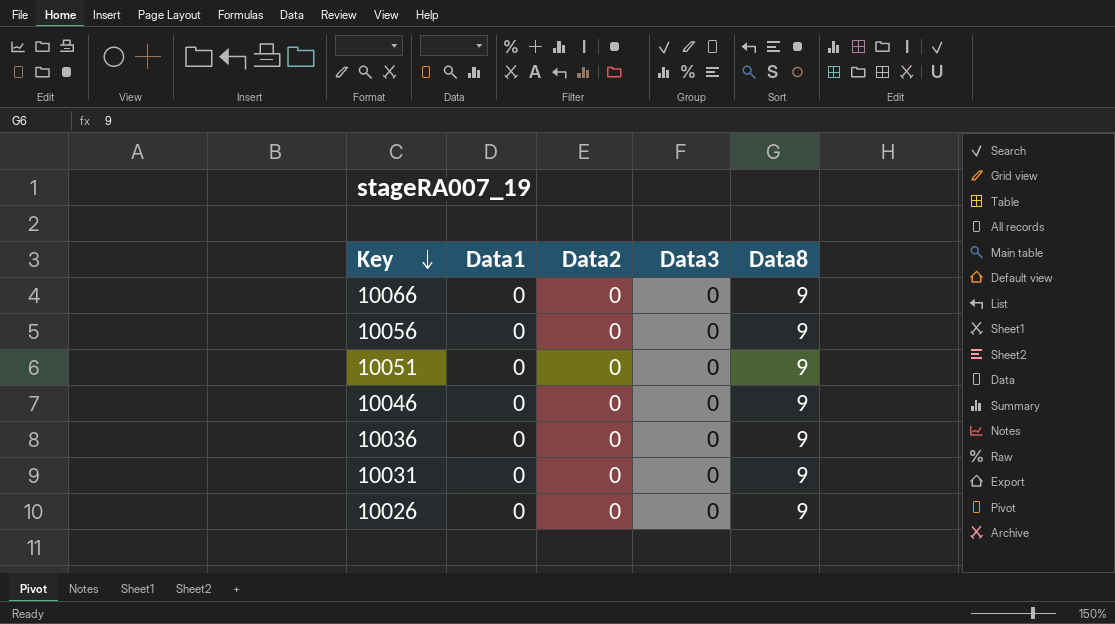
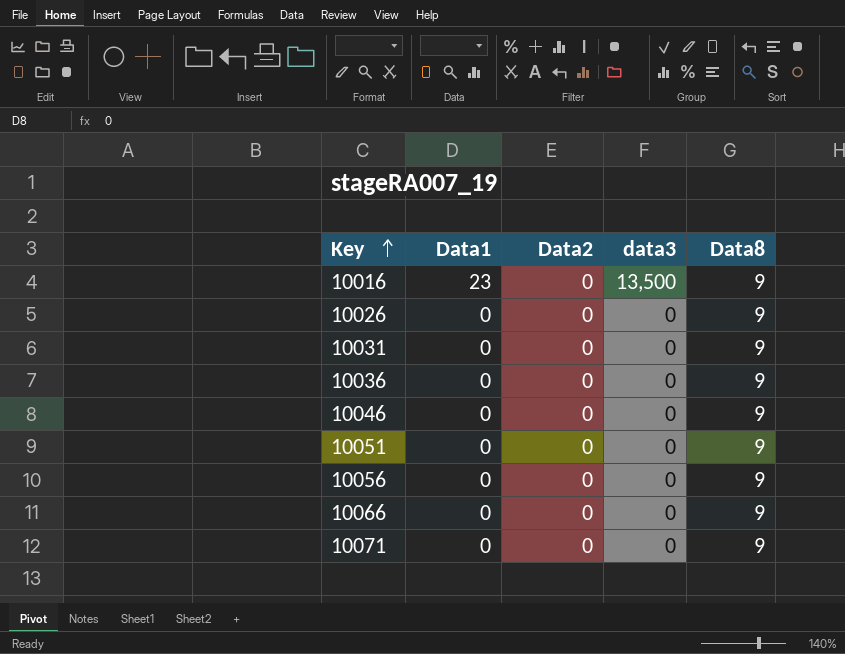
row order: Key descending -> Key ascending
column name: Data3 -> data3
row 10016: none -> 23 | 0 | 13,500 | 9
row 10071: none -> 0 | 0 | 0 | 9

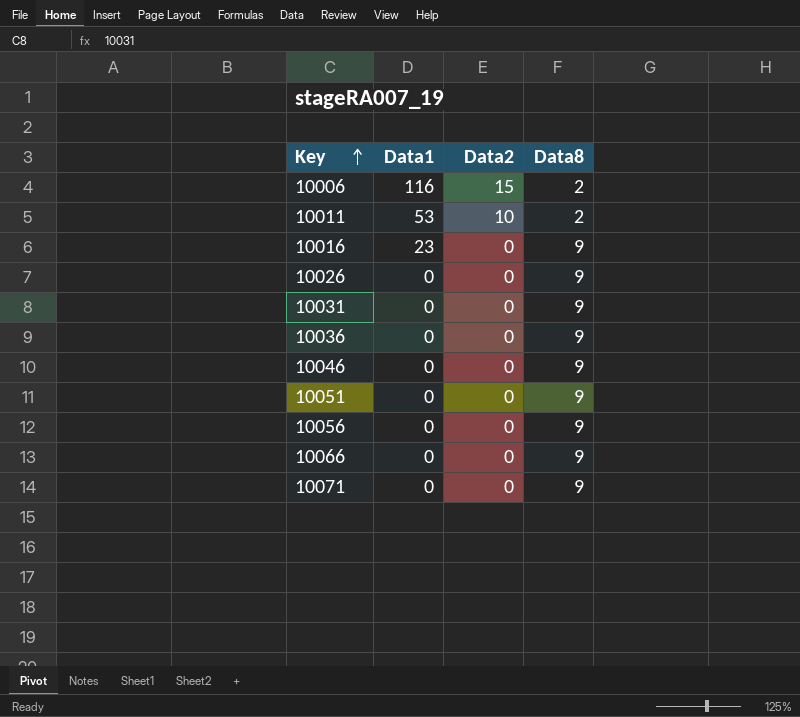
column data3 | position: 4 -> none
row 10006: none -> 116 | 15 | 2
row 10011: none -> 53 | 10 | 2

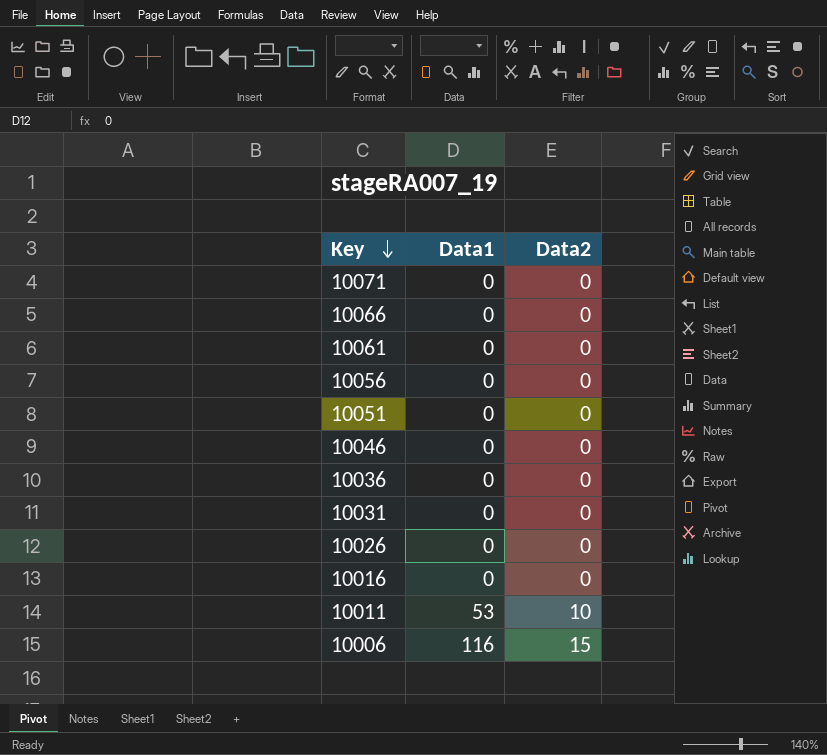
row order: Key ascending -> Key descending
column Data8 | position: 4 -> none
row 10061: none -> 0 | 0
10016 | Data1: 23 -> 0

